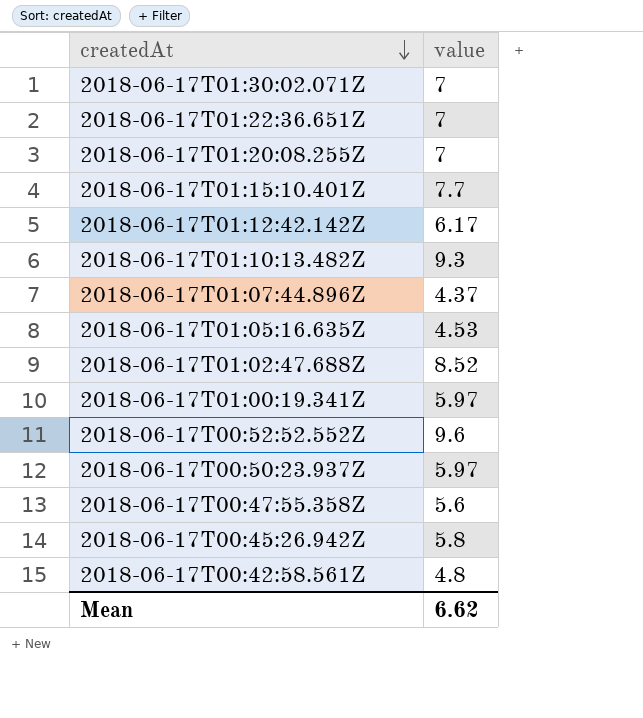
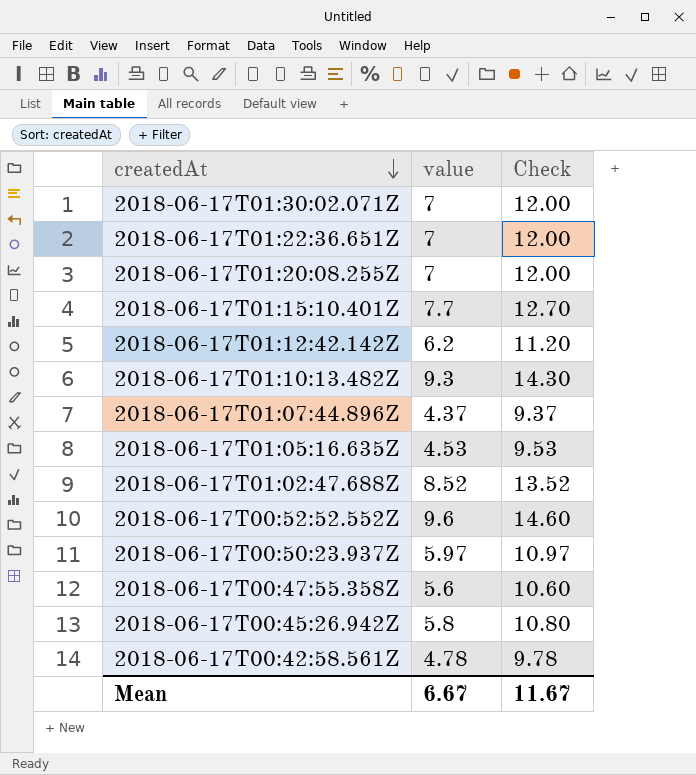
column Check | formula: none -> [value] + 5
row 2018-06-17T01:00:19.341Z: 5.97 -> none
2018-06-17T01:12:42.142Z | value: 6.17 -> 6.2
2018-06-17T00:42:58.561Z | value: 4.8 -> 4.78
Mean | value: 6.62 -> 6.67

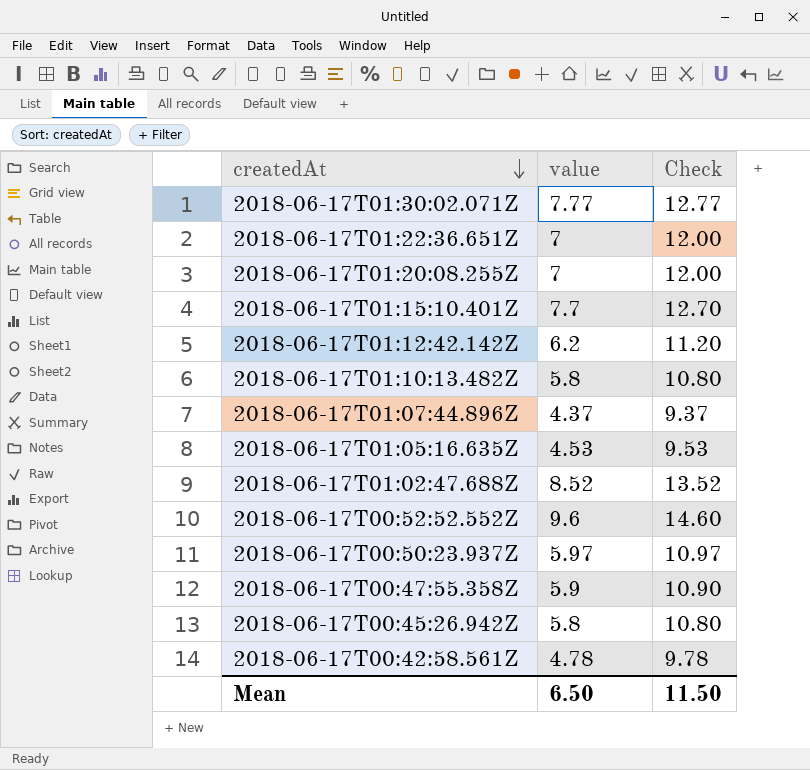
2018-06-17T01:30:02.071Z | value: 7 -> 7.77
2018-06-17T01:30:02.071Z | Check: 12.00 -> 12.77
2018-06-17T01:10:13.482Z | value: 9.3 -> 5.8
2018-06-17T01:10:13.482Z | Check: 14.30 -> 10.80
2018-06-17T00:47:55.358Z | value: 5.6 -> 5.9
2018-06-17T00:47:55.358Z | Check: 10.60 -> 10.90
Mean | value: 6.67 -> 6.50
Mean | Check: 11.67 -> 11.50

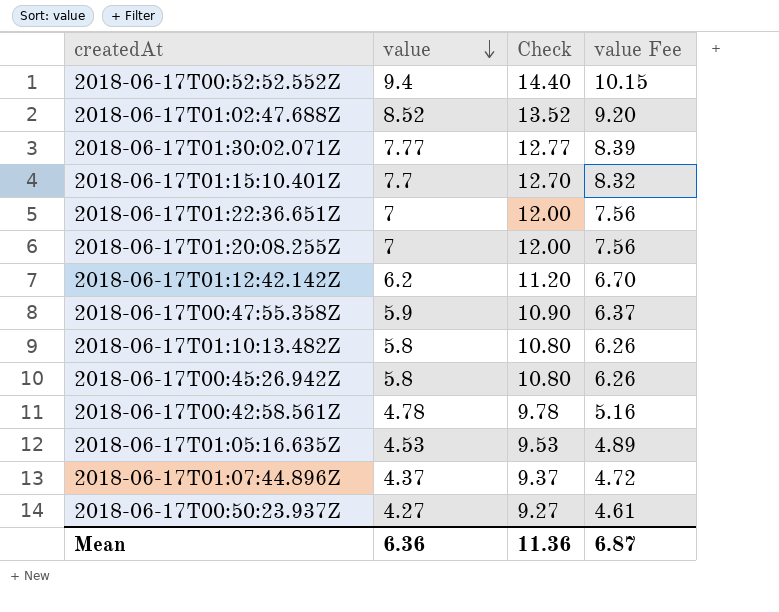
row order: createdAt descending -> value descending
column value Fee | formula: none -> [value] * 1.08
2018-06-17T00:52:52.552Z | value: 9.6 -> 9.4
2018-06-17T00:52:52.552Z | Check: 14.60 -> 14.40
2018-06-17T00:50:23.937Z | value: 5.97 -> 4.27
2018-06-17T00:50:23.937Z | Check: 10.97 -> 9.27
Mean | value: 6.50 -> 6.36
Mean | Check: 11.50 -> 11.36

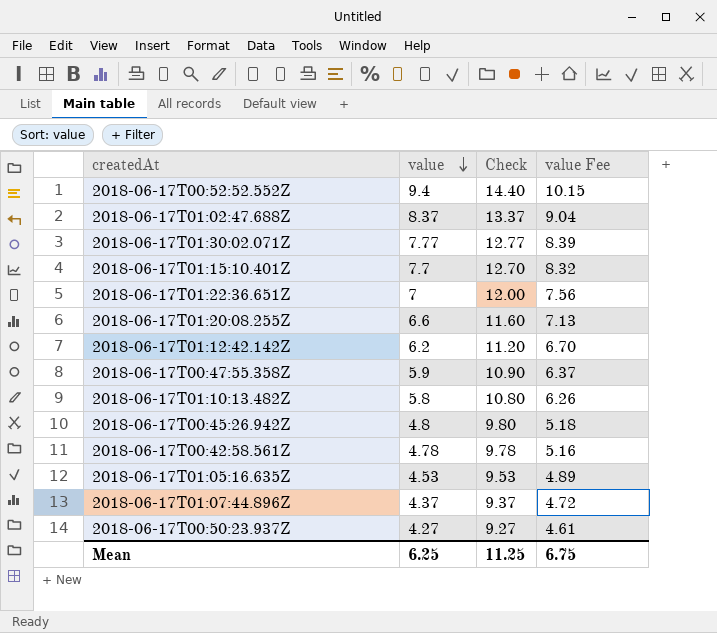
2018-06-17T01:02:47.688Z | value: 8.52 -> 8.37
2018-06-17T01:02:47.688Z | Check: 13.52 -> 13.37
2018-06-17T01:02:47.688Z | value Fee: 9.20 -> 9.04
2018-06-17T01:20:08.255Z | value: 7 -> 6.6
2018-06-17T01:20:08.255Z | Check: 12.00 -> 11.60
2018-06-17T01:20:08.255Z | value Fee: 7.56 -> 7.13
2018-06-17T00:45:26.942Z | value: 5.8 -> 4.8
2018-06-17T00:45:26.942Z | Check: 10.80 -> 9.80
2018-06-17T00:45:26.942Z | value Fee: 6.26 -> 5.18
Mean | value: 6.36 -> 6.25
Mean | Check: 11.36 -> 11.25
Mean | value Fee: 6.87 -> 6.75

